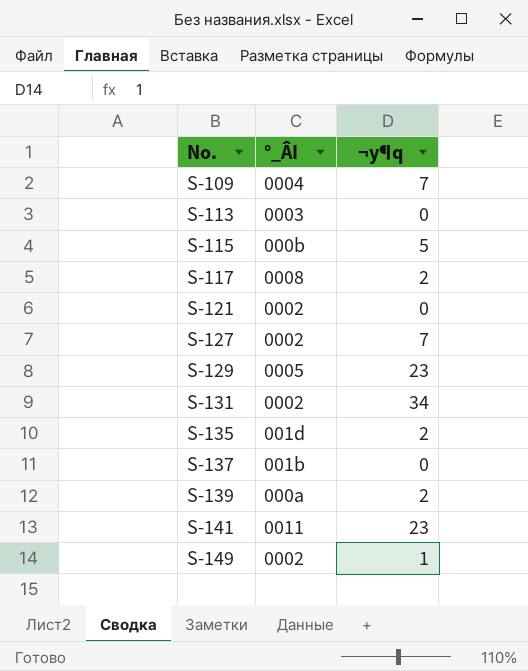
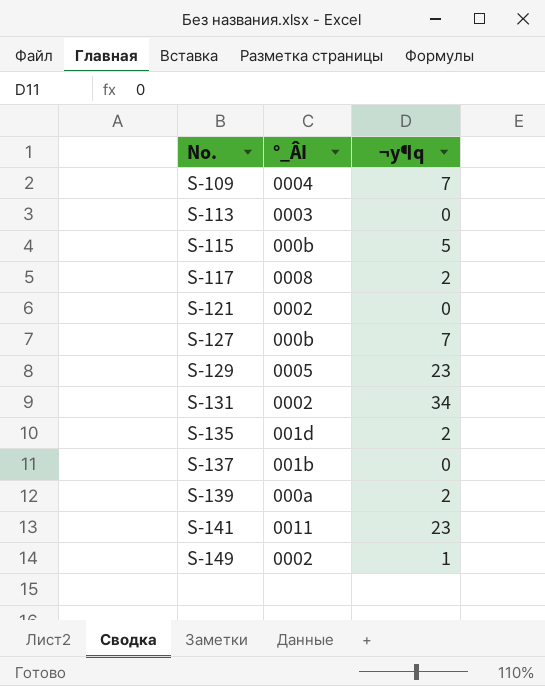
S-127 | °_ÂI: 0002 -> 000b

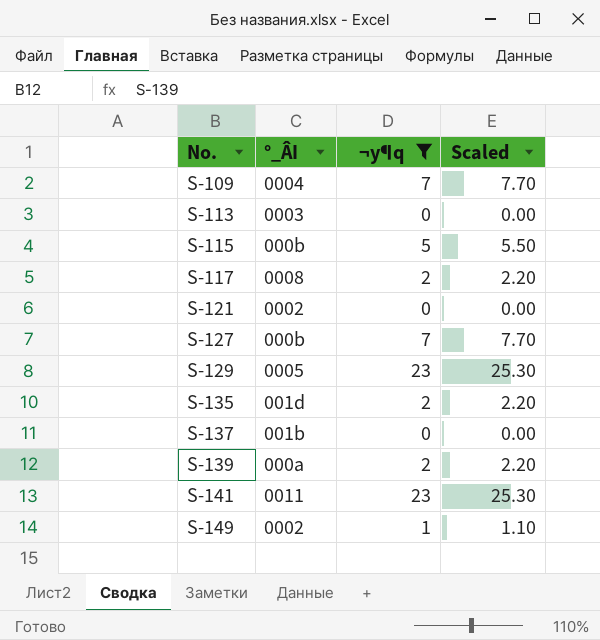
filter: none -> ¬y¶q != 34
column Scaled | formula: none -> [¬y¶q] * 1.1

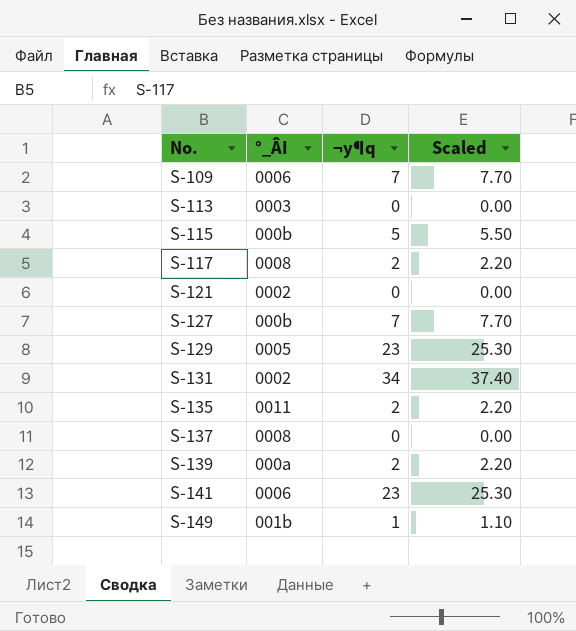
filter: ¬y¶q != 34 -> none
S-109 | °_ÂI: 0004 -> 0006
S-135 | °_ÂI: 001d -> 0011
S-137 | °_ÂI: 001b -> 0008
S-141 | °_ÂI: 0011 -> 0006
S-149 | °_ÂI: 0002 -> 001b

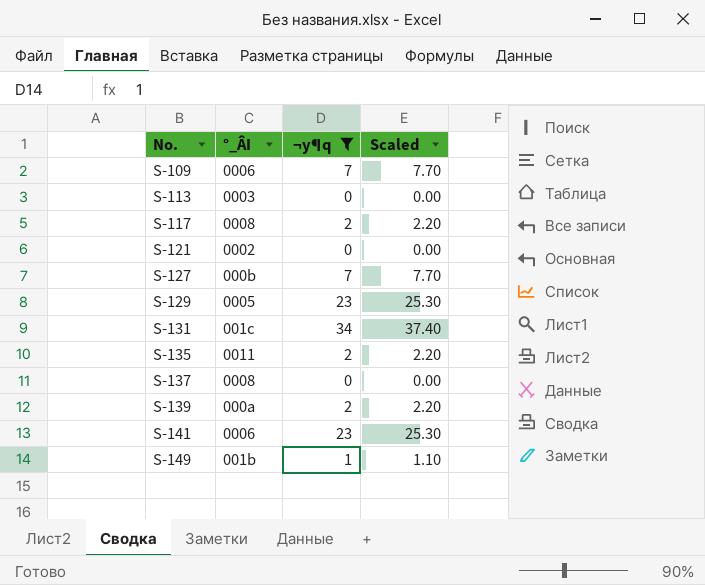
filter: none -> ¬y¶q != 5
S-131 | °_ÂI: 0002 -> 001c

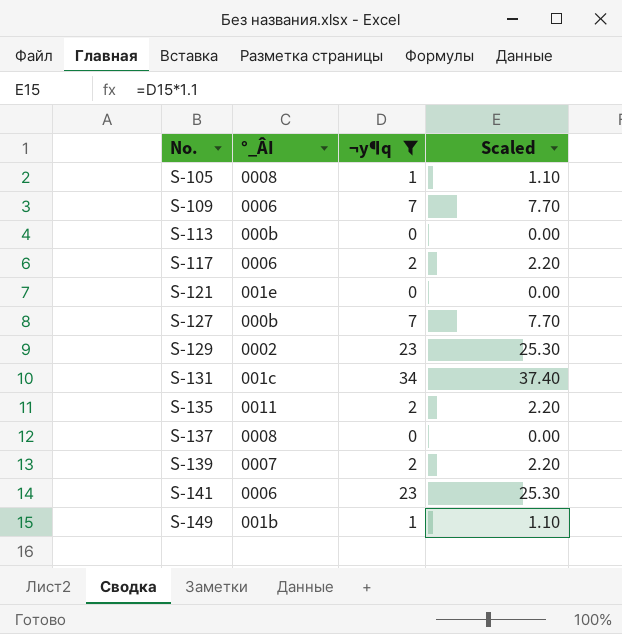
row S-105: none -> 0008 | 1 | 1.10
S-113 | °_ÂI: 0003 -> 000b
S-117 | °_ÂI: 0008 -> 0006
S-121 | °_ÂI: 0002 -> 001e
S-129 | °_ÂI: 0005 -> 0002
S-139 | °_ÂI: 000a -> 0007

